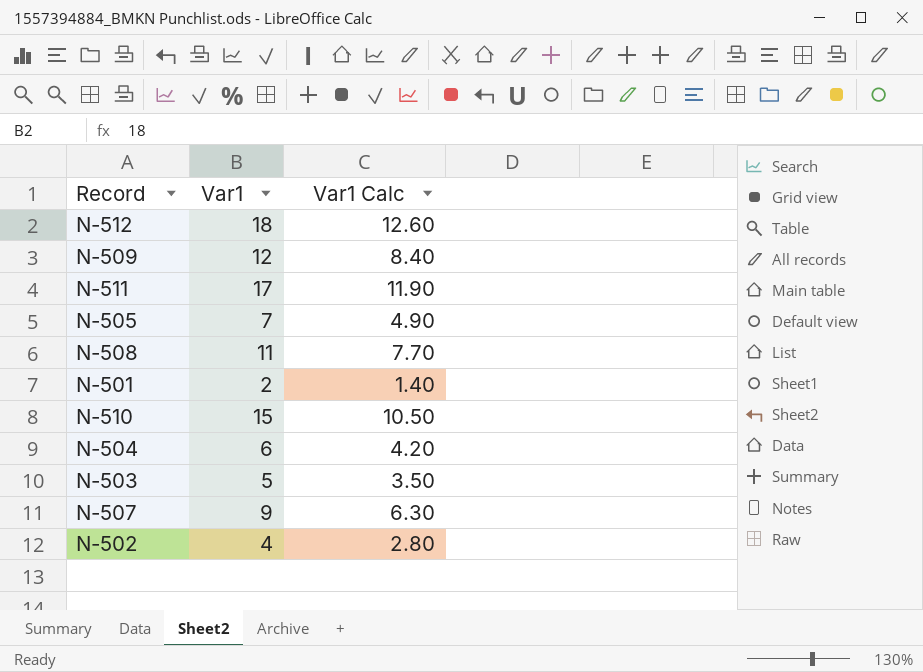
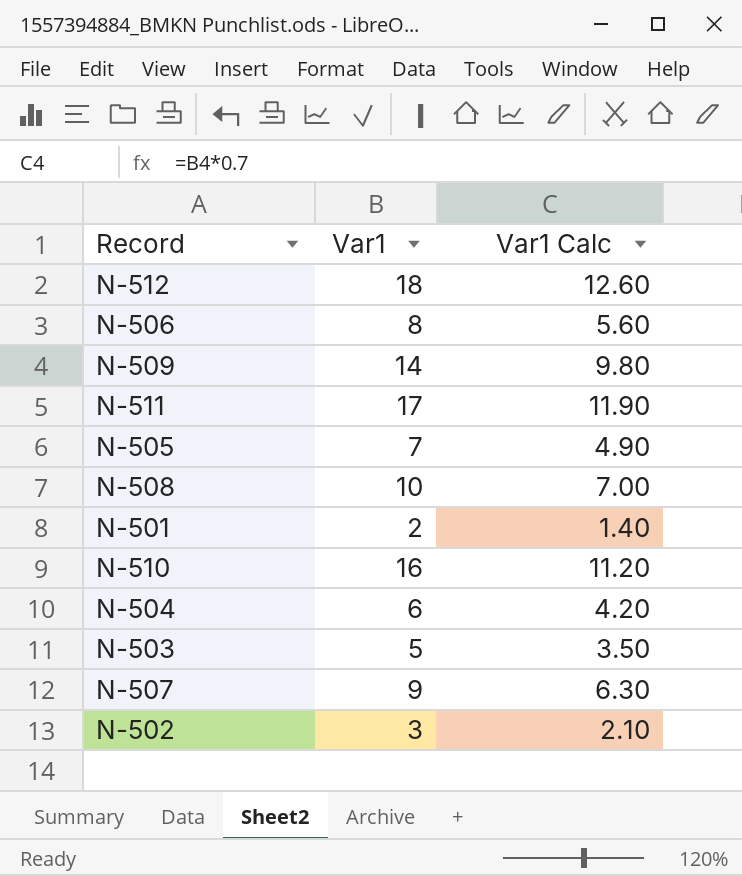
row N-506: none -> 8 | 5.60
N-509 | Var1: 12 -> 14
N-509 | Var1 Calc: 8.40 -> 9.80
N-508 | Var1: 11 -> 10
N-508 | Var1 Calc: 7.70 -> 7.00
N-510 | Var1: 15 -> 16
N-510 | Var1 Calc: 10.50 -> 11.20
N-502 | Var1: 4 -> 3
N-502 | Var1 Calc: 2.80 -> 2.10

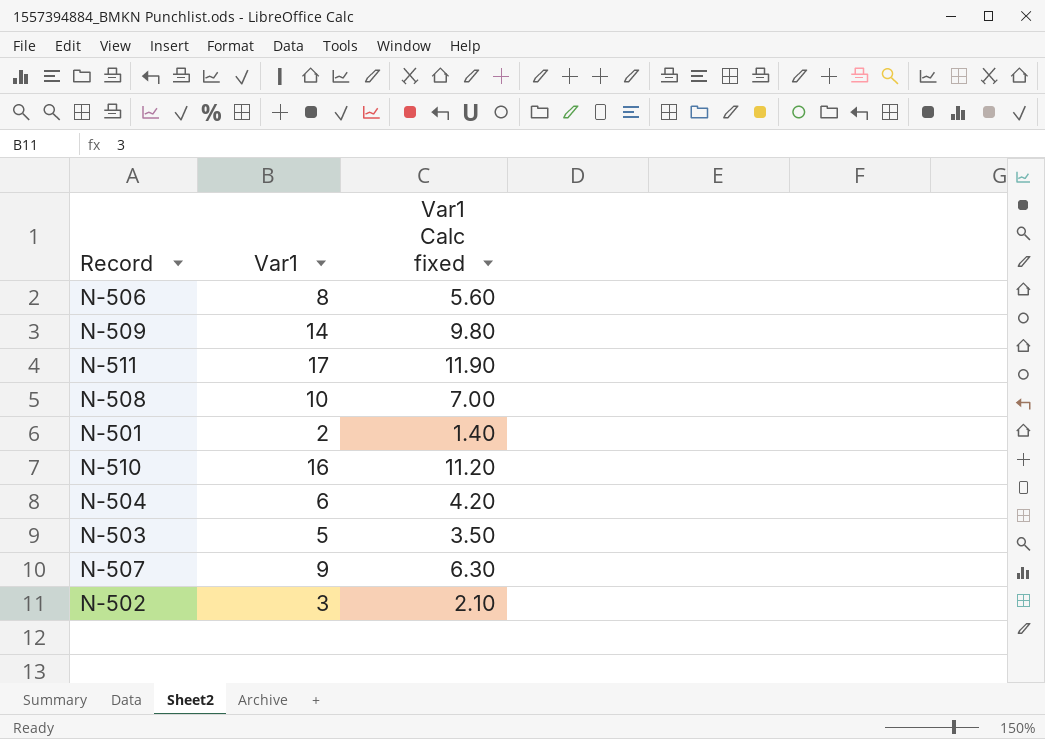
column name: Var1 Calc -> Var1 Calc fixed
row N-512: 18 | 12.60 -> none
row N-505: 7 | 4.90 -> none

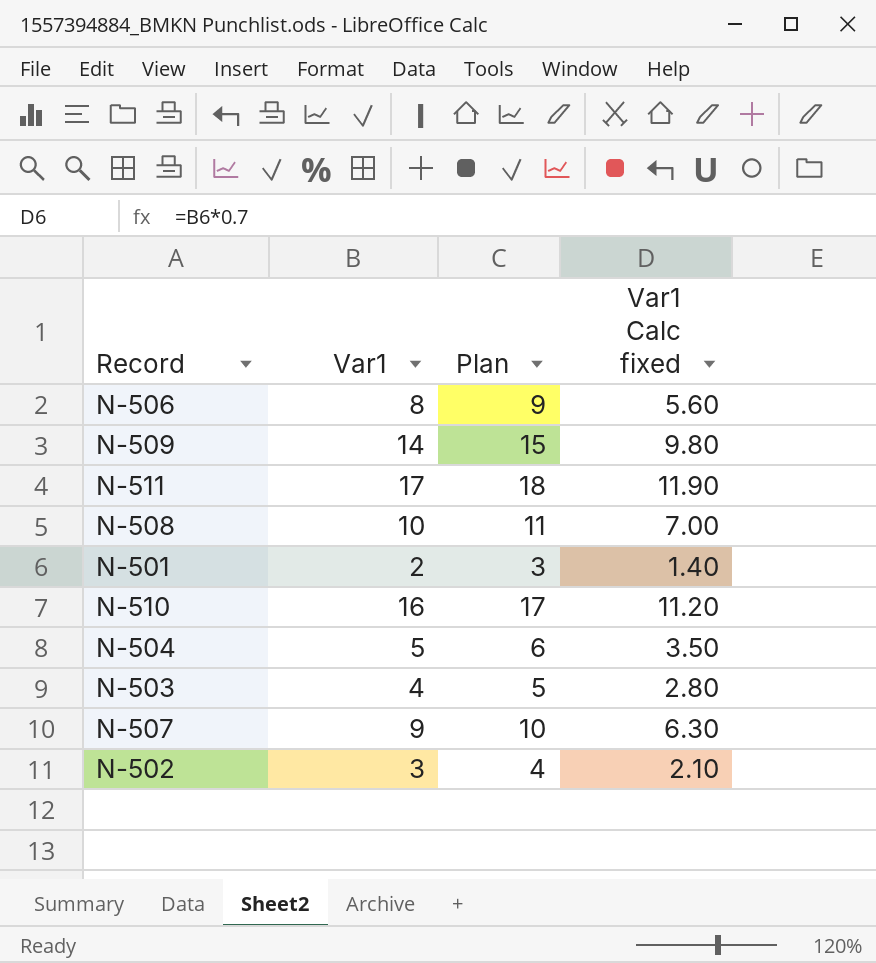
column Plan | formula: none -> [Var1] + 1
N-504 | Var1: 6 -> 5
N-504 | Var1 Calc fixed: 4.20 -> 3.50
N-503 | Var1: 5 -> 4
N-503 | Var1 Calc fixed: 3.50 -> 2.80

